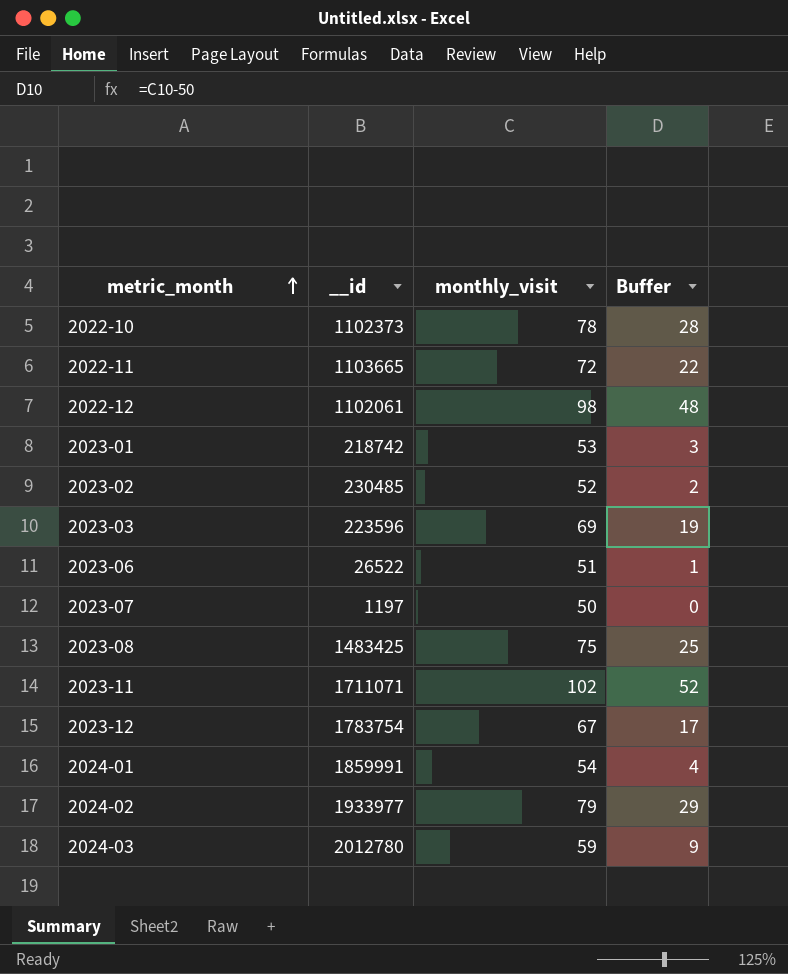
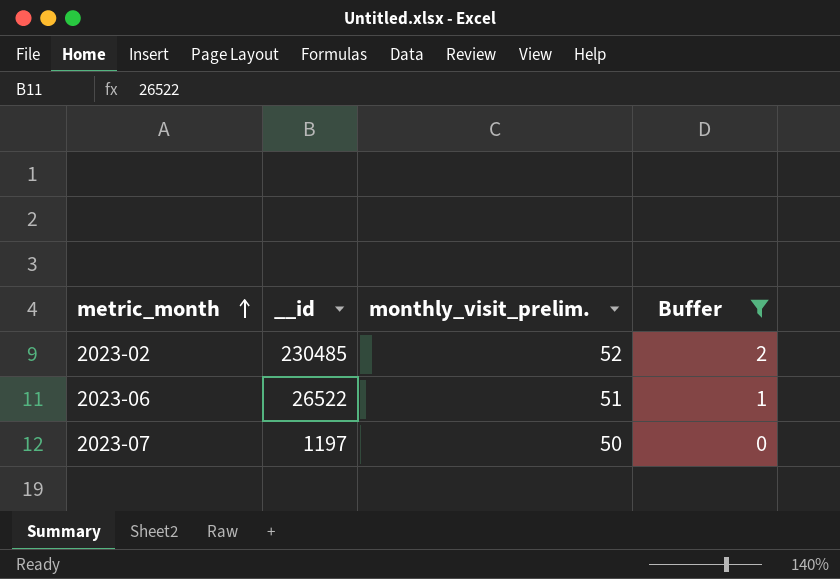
filter: none -> Buffer <= 2
column name: monthly_visit -> monthly_visit_prelim.

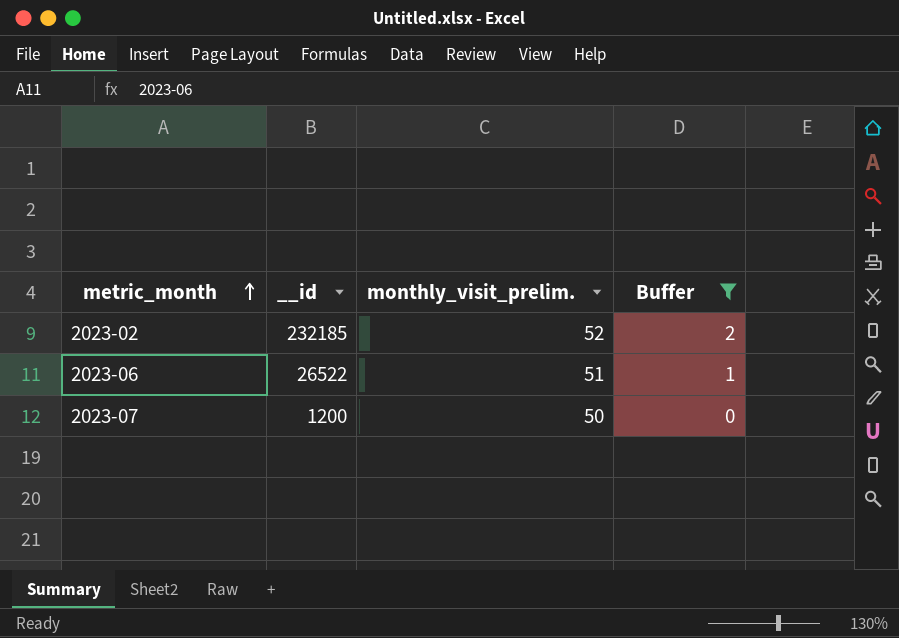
2023-02 | __id: 230485 -> 232185
2023-07 | __id: 1197 -> 1200

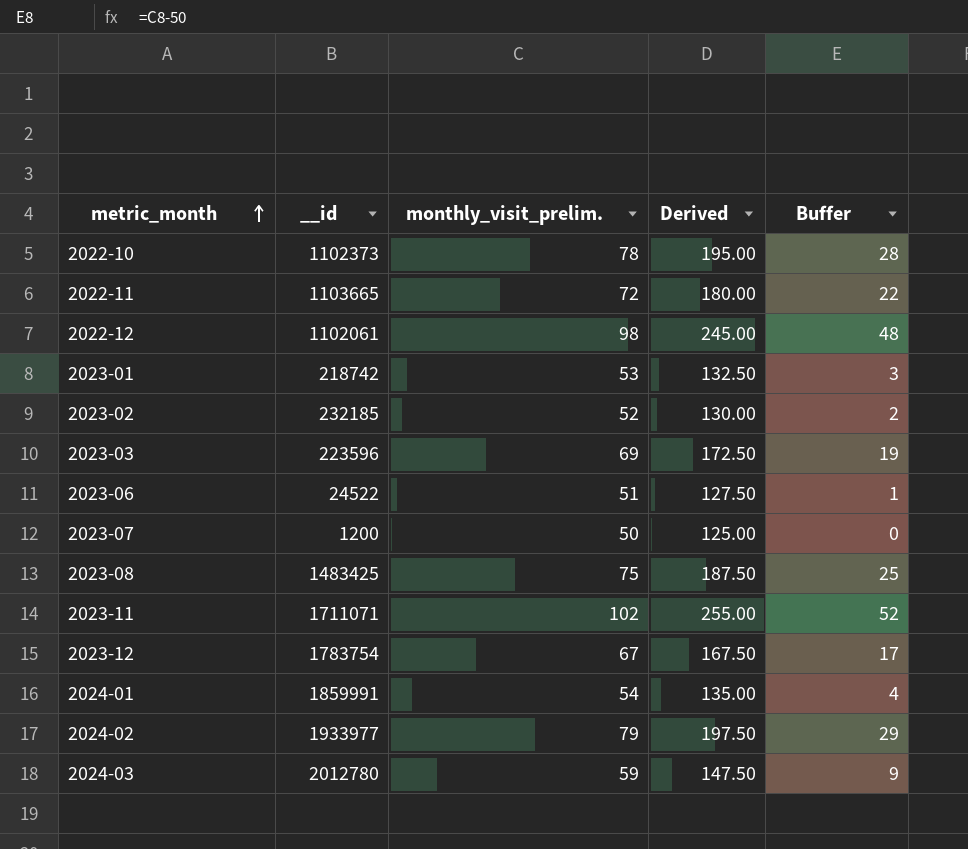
filter: Buffer <= 2 -> none
column Derived | formula: none -> [monthly_visit_prelim.] * 2.5
2023-06 | __id: 26522 -> 24522

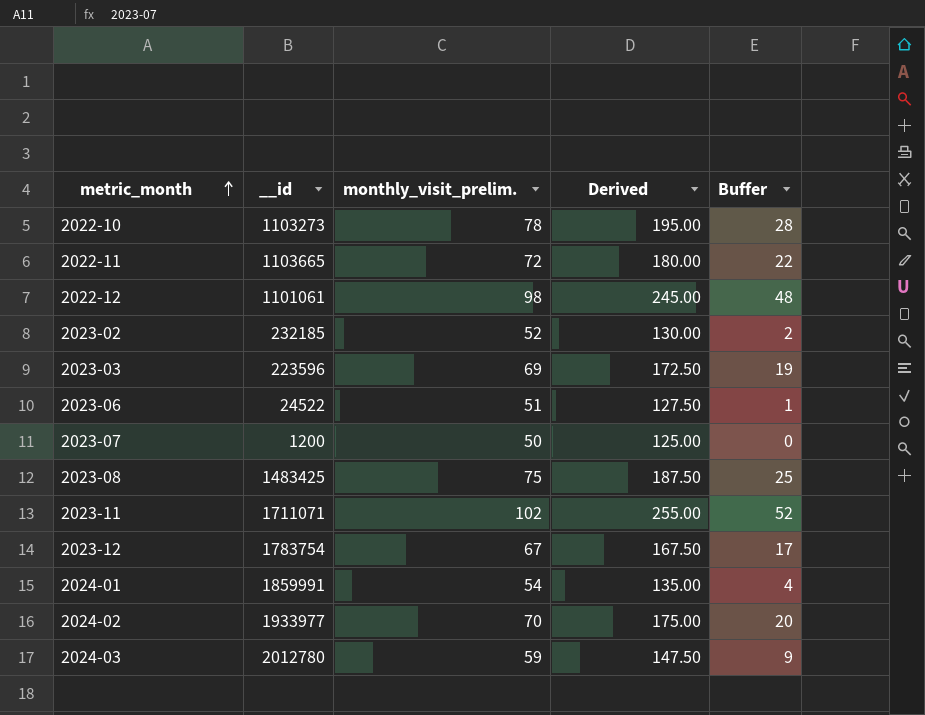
row 2023-01: 218742 | 53 | 132.50 | 3 -> none
2022-10 | __id: 1102373 -> 1103273
2022-12 | __id: 1102061 -> 1101061
2024-02 | monthly_visit_prelim.: 79 -> 70
2024-02 | Derived: 197.50 -> 175.00
2024-02 | Buffer: 29 -> 20

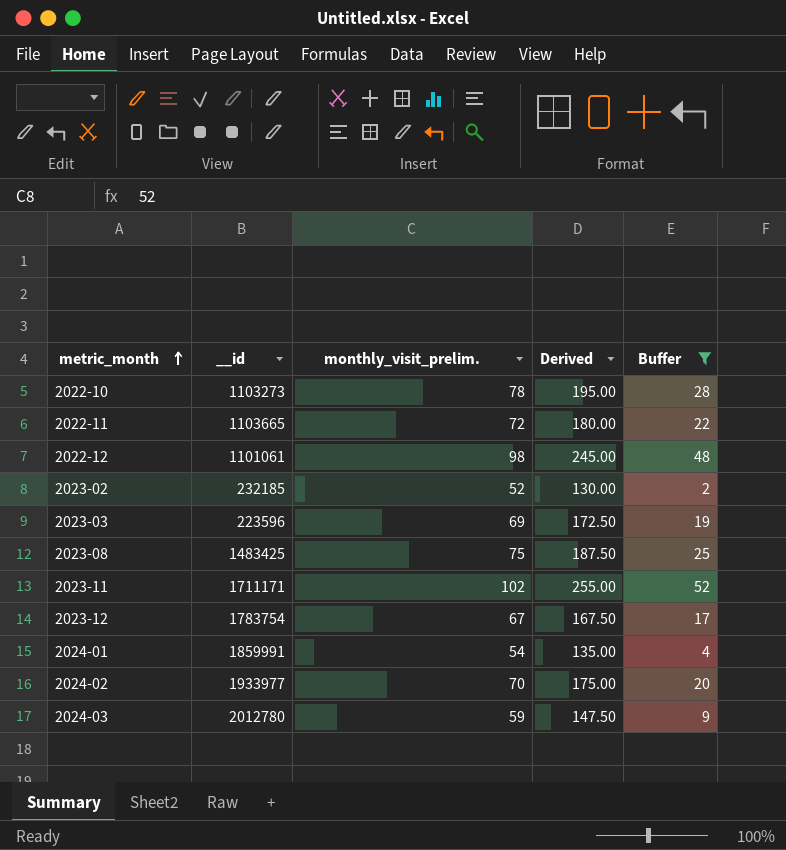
filter: none -> Buffer >= 2
2023-11 | __id: 1711071 -> 1711171

